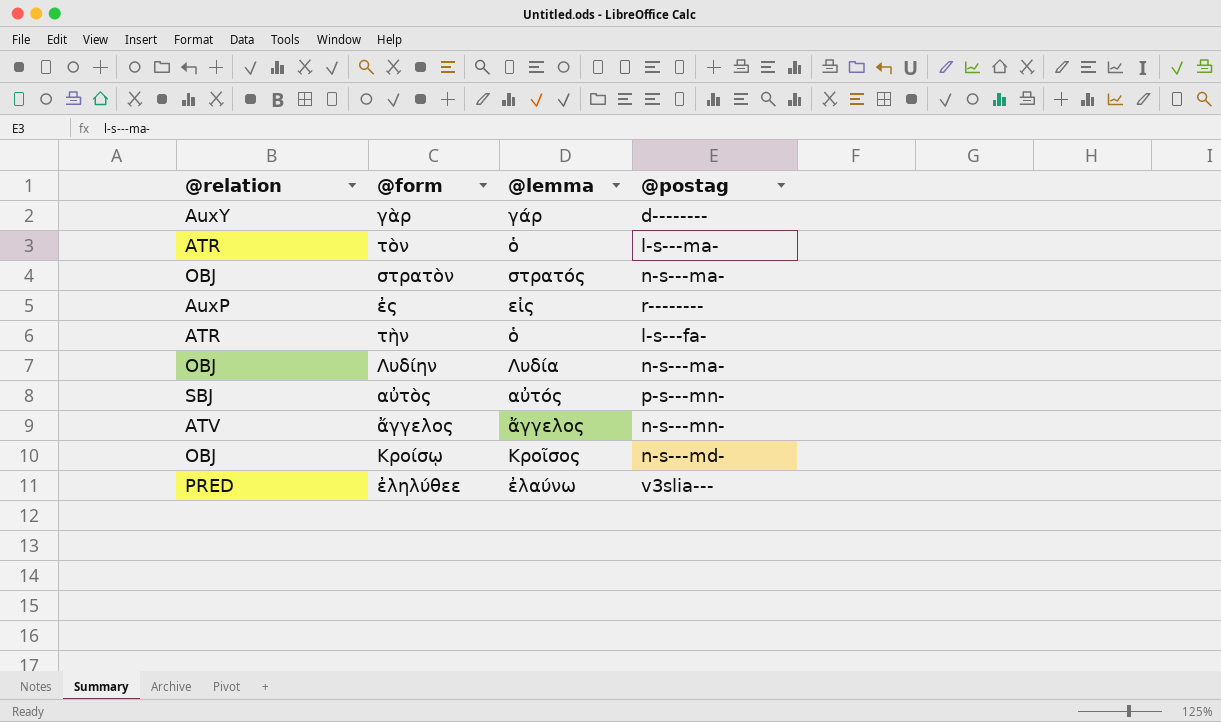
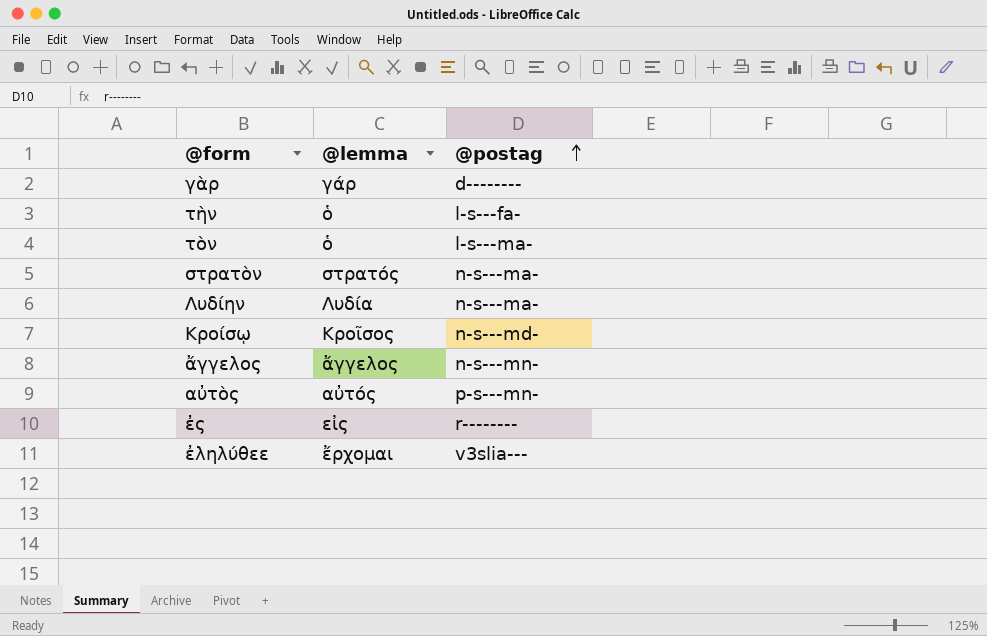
row order: none -> @postag ascending
column @relation | position: 1 -> none
ἐληλύθεε | @lemma: ἐλαύνω -> ἔρχομαι

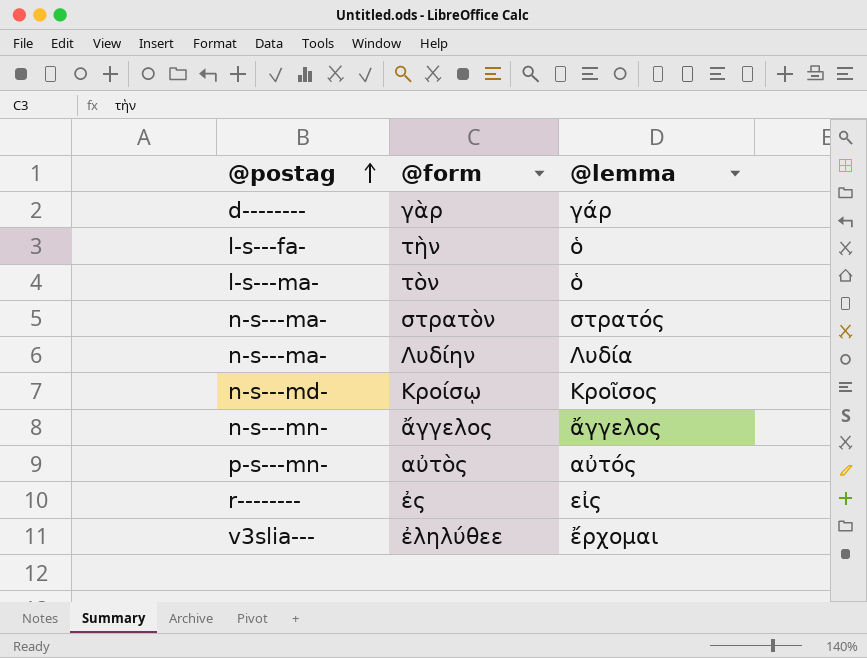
column @postag | position: 3 -> 1

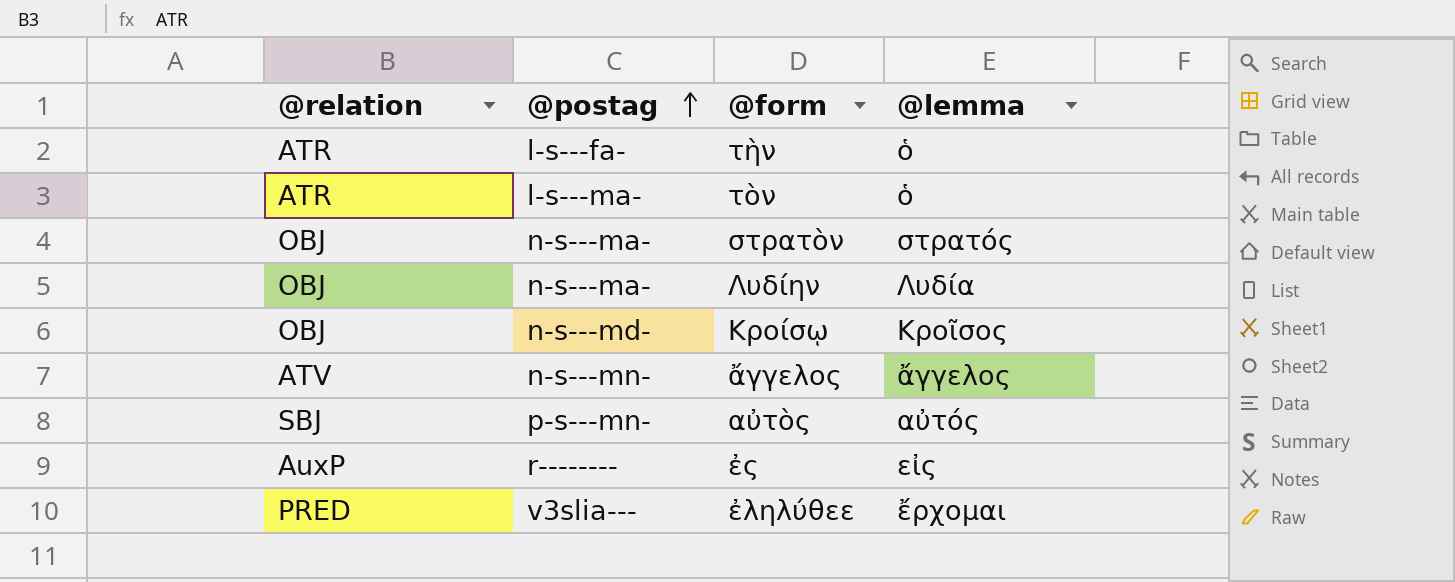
column @relation | position: none -> 1
row γὰρ: d-------- | γάρ -> none

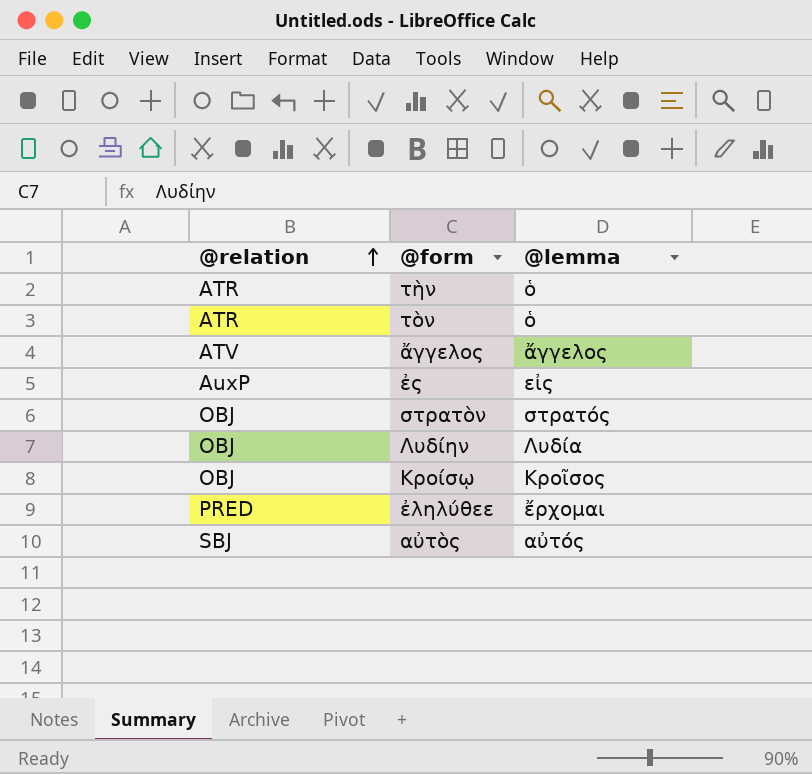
row order: @postag ascending -> @relation ascending
column @postag | position: 2 -> none

